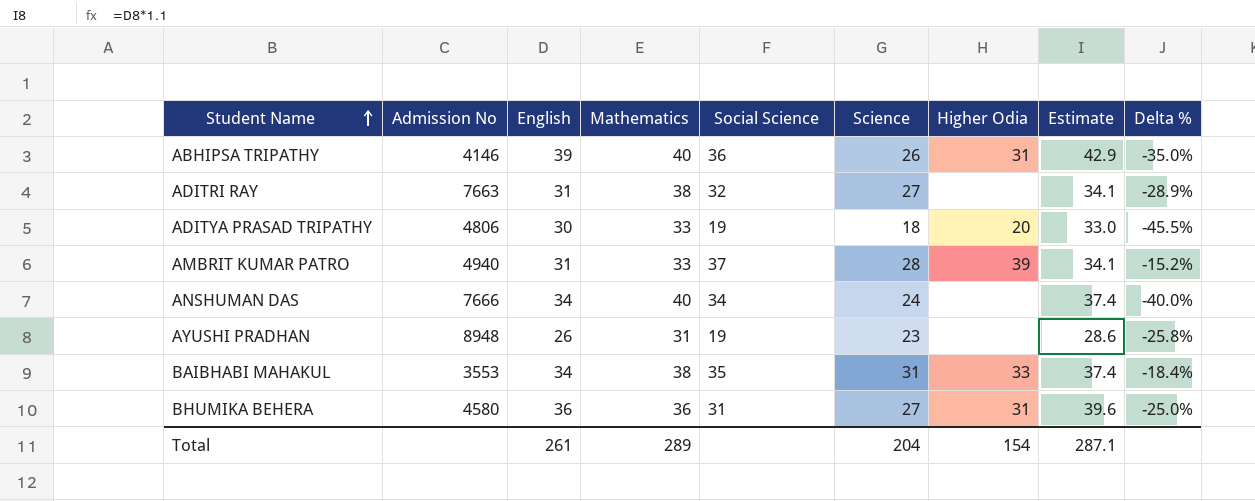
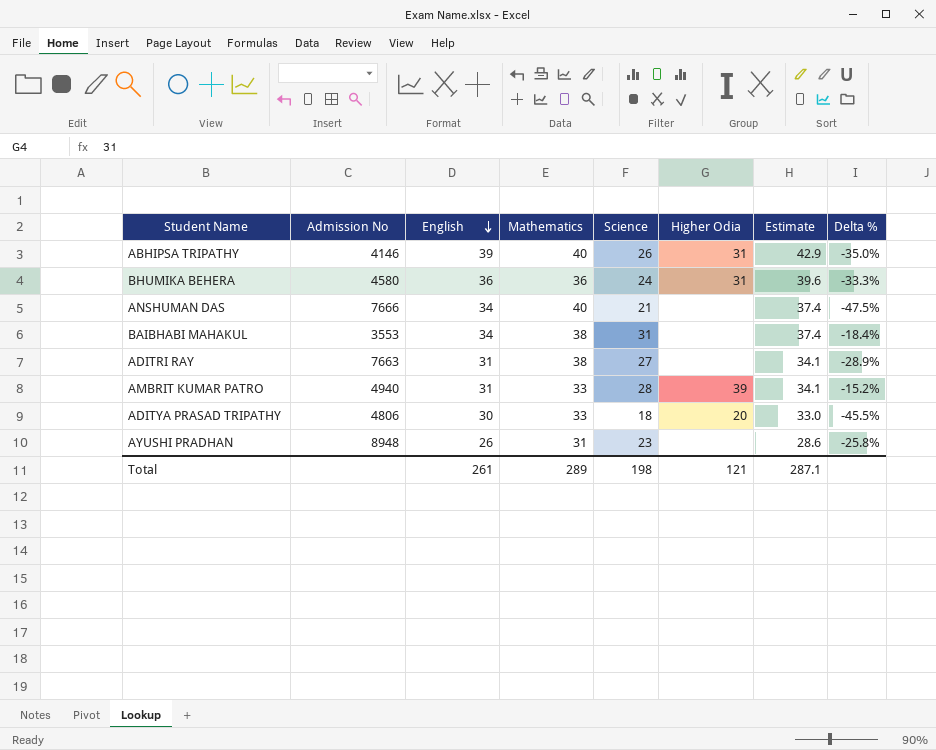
row order: Student Name ascending -> English descending
column Social Science | position: 5 -> none
BHUMIKA BEHERA | Science: 27 -> 24
BHUMIKA BEHERA | Delta %: -25.0% -> -33.3%
ANSHUMAN DAS | Science: 24 -> 21
ANSHUMAN DAS | Delta %: -40.0% -> -47.5%
BAIBHABI MAHAKUL | Higher Odia: 33 -> none
Total | Science: 204 -> 198
Total | Higher Odia: 154 -> 121

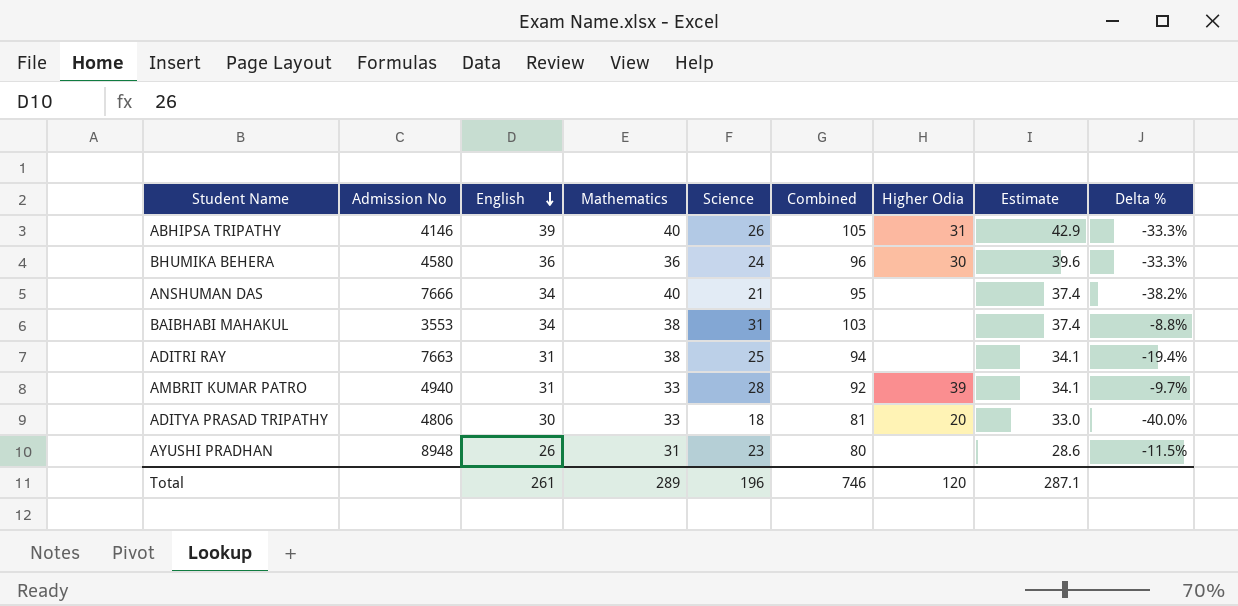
column Combined | formula: none -> [English] + [Mathematics] + [Science]
column Delta % | formula: ([Science] - [Mathematics]) / [Mathematics] -> ([Science] - [English]) / [English]
BHUMIKA BEHERA | Higher Odia: 31 -> 30
ADITRI RAY | Science: 27 -> 25
Total | Science: 198 -> 196
Total | Higher Odia: 121 -> 120

